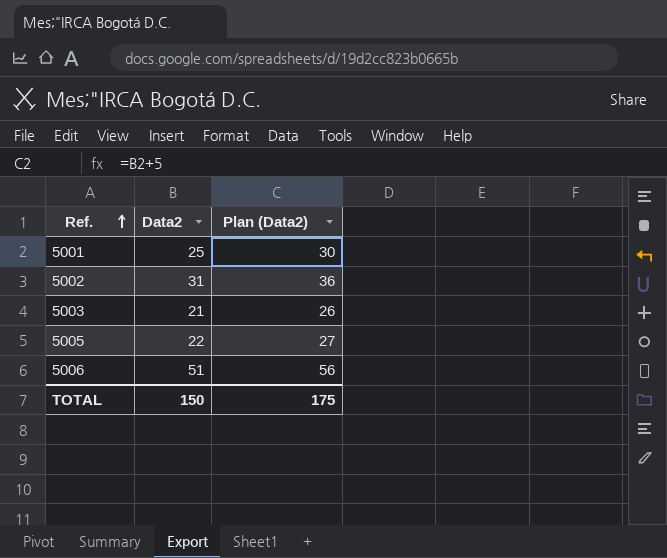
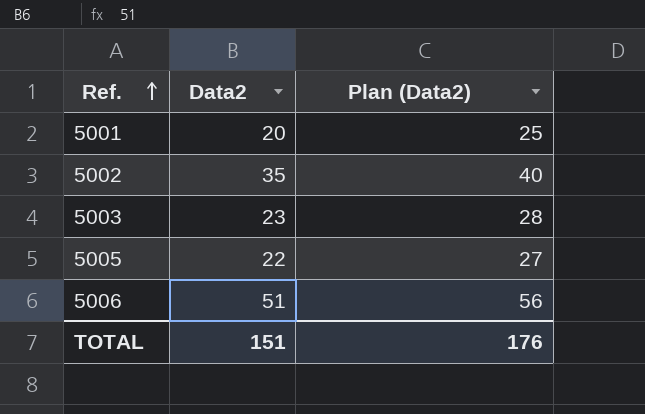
5001 | Data2: 25 -> 20
5001 | Plan (Data2): 30 -> 25
5002 | Data2: 31 -> 35
5002 | Plan (Data2): 36 -> 40
5003 | Data2: 21 -> 23
5003 | Plan (Data2): 26 -> 28
TOTAL | Data2: 150 -> 151
TOTAL | Plan (Data2): 175 -> 176

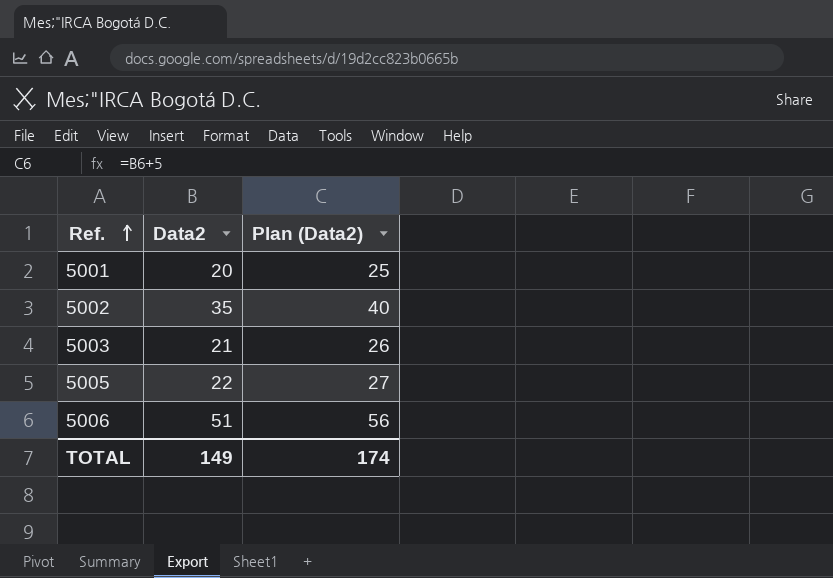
5003 | Data2: 23 -> 21
5003 | Plan (Data2): 28 -> 26
TOTAL | Data2: 151 -> 149
TOTAL | Plan (Data2): 176 -> 174

